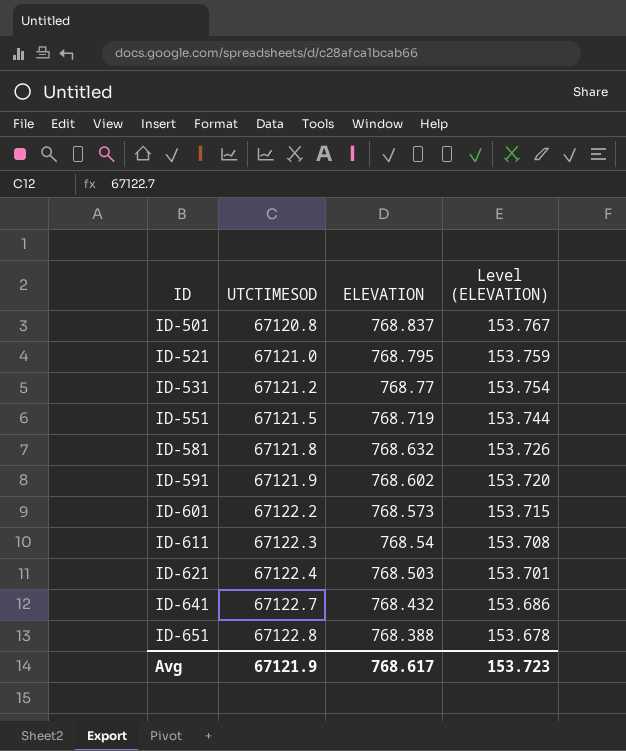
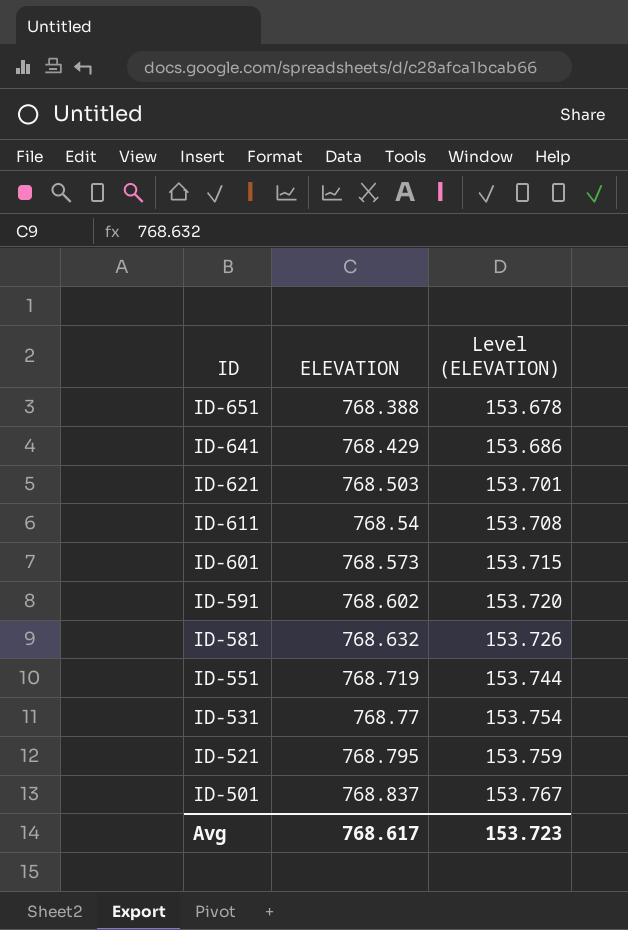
row order: ID ascending -> ID descending
column UTCTIMESOD | position: 2 -> none
ID-641 | ELEVATION: 768.432 -> 768.429

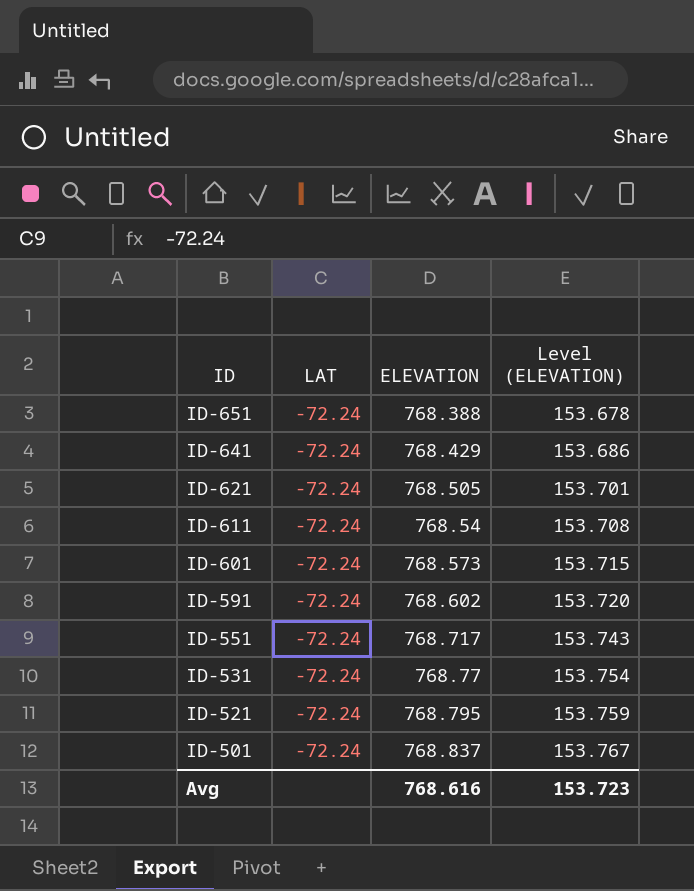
column LAT | position: none -> 2
row ID-581: 768.632 | 153.726 -> none
ID-621 | ELEVATION: 768.503 -> 768.505
ID-551 | ELEVATION: 768.719 -> 768.717
ID-551 | Level (ELEVATION): 153.744 -> 153.743
Avg | ELEVATION: 768.617 -> 768.616

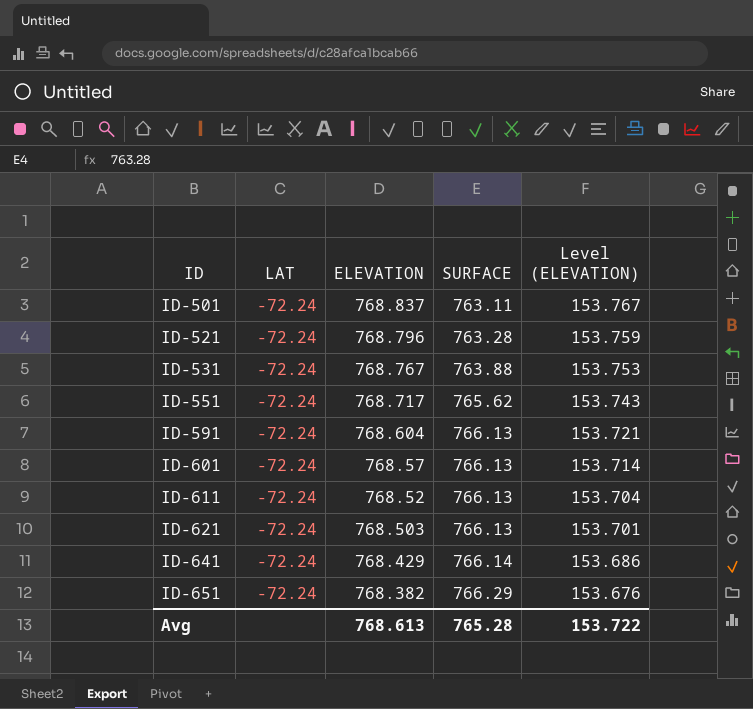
row order: ID descending -> ID ascending
column SURFACE | position: none -> 4
ID-521 | ELEVATION: 768.795 -> 768.796
ID-531 | ELEVATION: 768.77 -> 768.767
ID-531 | Level (ELEVATION): 153.754 -> 153.753
ID-591 | ELEVATION: 768.602 -> 768.604
ID-591 | Level (ELEVATION): 153.720 -> 153.721
ID-601 | ELEVATION: 768.573 -> 768.57
ID-601 | Level (ELEVATION): 153.715 -> 153.714
ID-611 | ELEVATION: 768.54 -> 768.52
ID-611 | Level (ELEVATION): 153.708 -> 153.704
ID-621 | ELEVATION: 768.505 -> 768.503
ID-651 | ELEVATION: 768.388 -> 768.382
ID-651 | Level (ELEVATION): 153.678 -> 153.676
Avg | ELEVATION: 768.616 -> 768.613
Avg | Level (ELEVATION): 153.723 -> 153.722

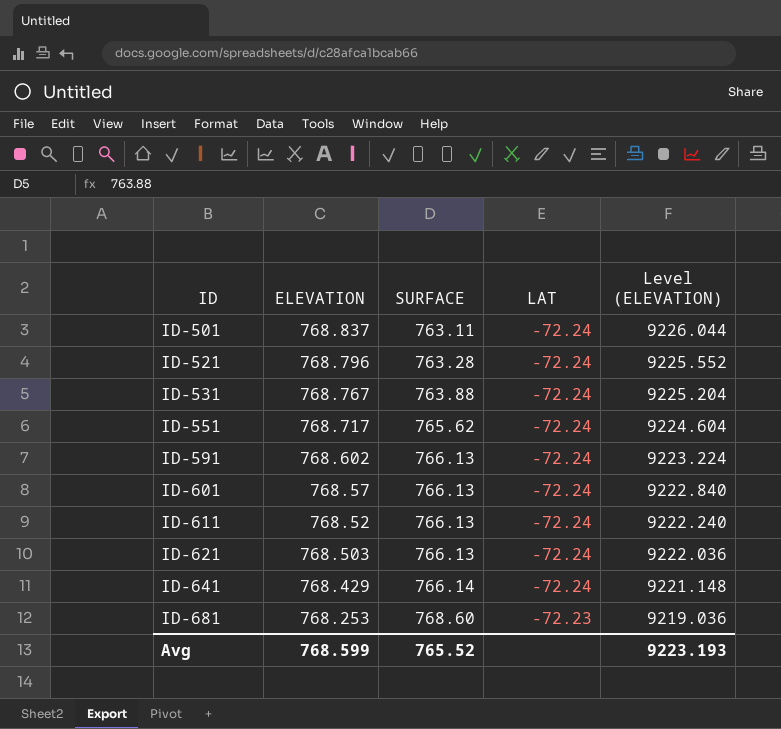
column LAT | position: 2 -> 4
column Level (ELEVATION) | formula: [ELEVATION] * 0.2 -> [ELEVATION] * 12
row ID-651: -72.24 | 768.382 | 766.29 | 153.676 -> none
ID-591 | ELEVATION: 768.604 -> 768.602
row ID-681: none -> 768.253 | 768.60 | -72.23 | 9219.036
Avg | ELEVATION: 768.613 -> 768.599
Avg | SURFACE: 765.28 -> 765.52
Avg | Level (ELEVATION): 153.722 -> 9223.193

